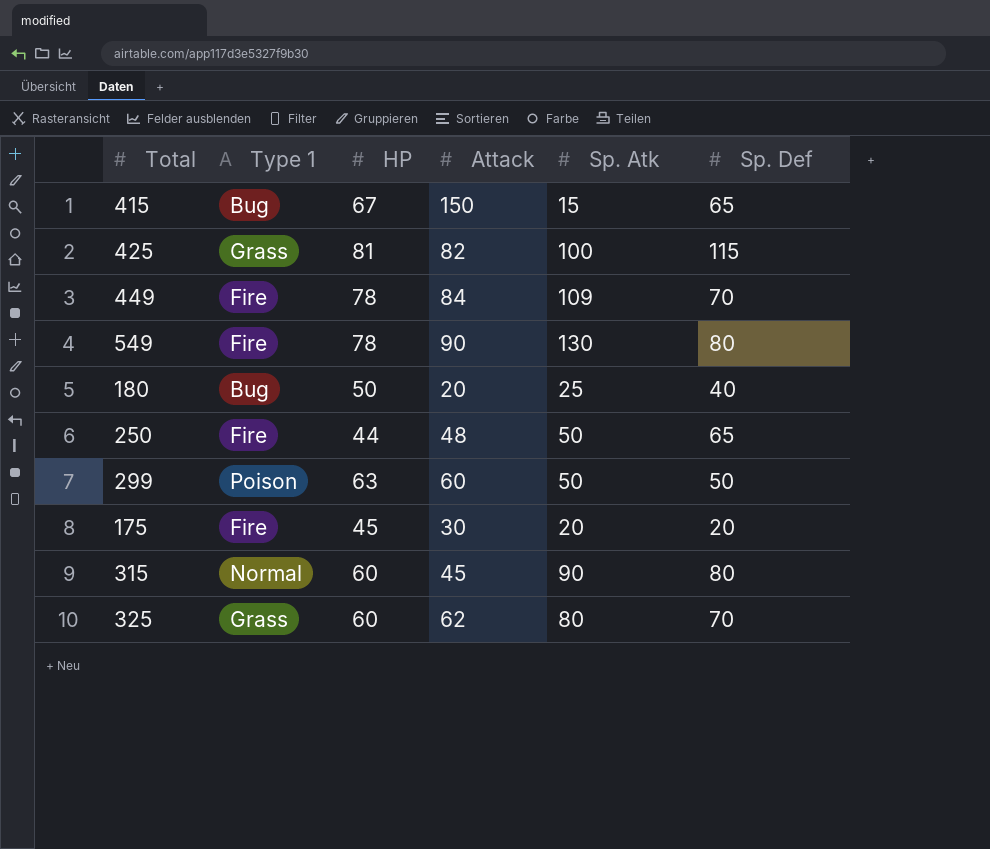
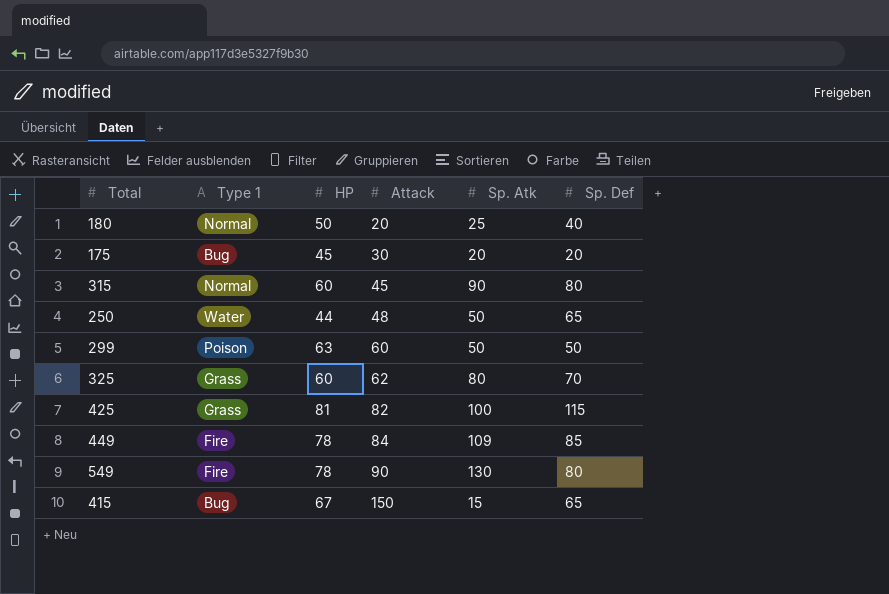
row order: none -> Attack ascending
180 | Type 1: Bug -> Normal
175 | Type 1: Fire -> Bug
250 | Type 1: Fire -> Water
449 | Sp. Def: 70 -> 85

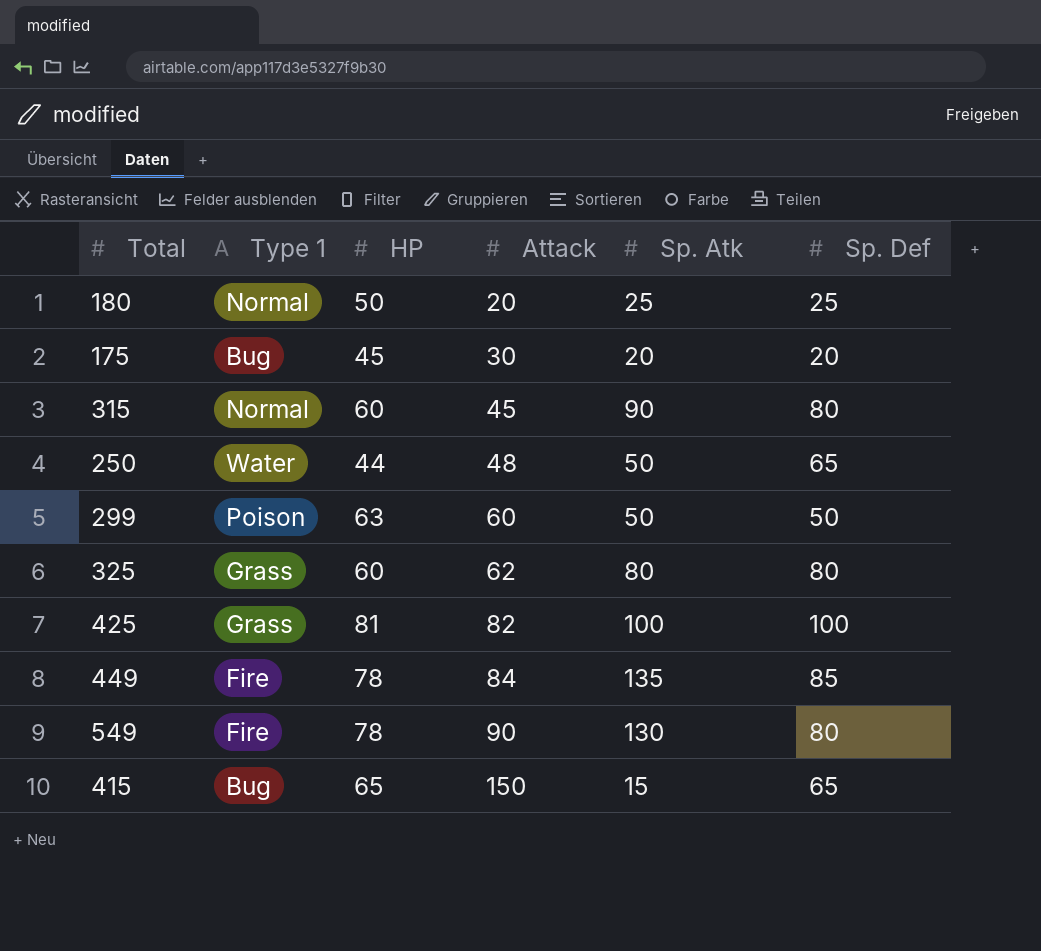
180 | Sp. Def: 40 -> 25
325 | Sp. Def: 70 -> 80
425 | Sp. Def: 115 -> 100
449 | Sp. Atk: 109 -> 135
415 | HP: 67 -> 65

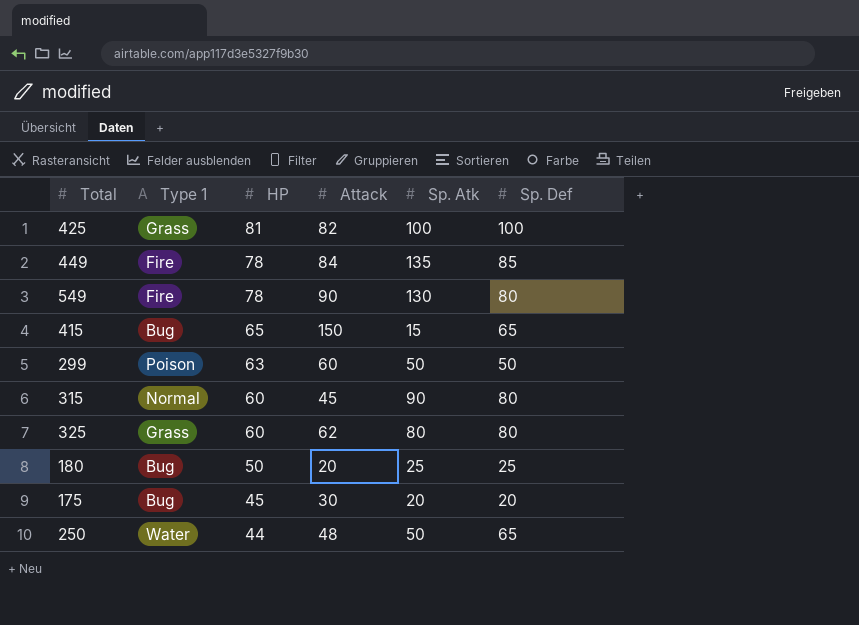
row order: Attack ascending -> HP descending
180 | Type 1: Normal -> Bug

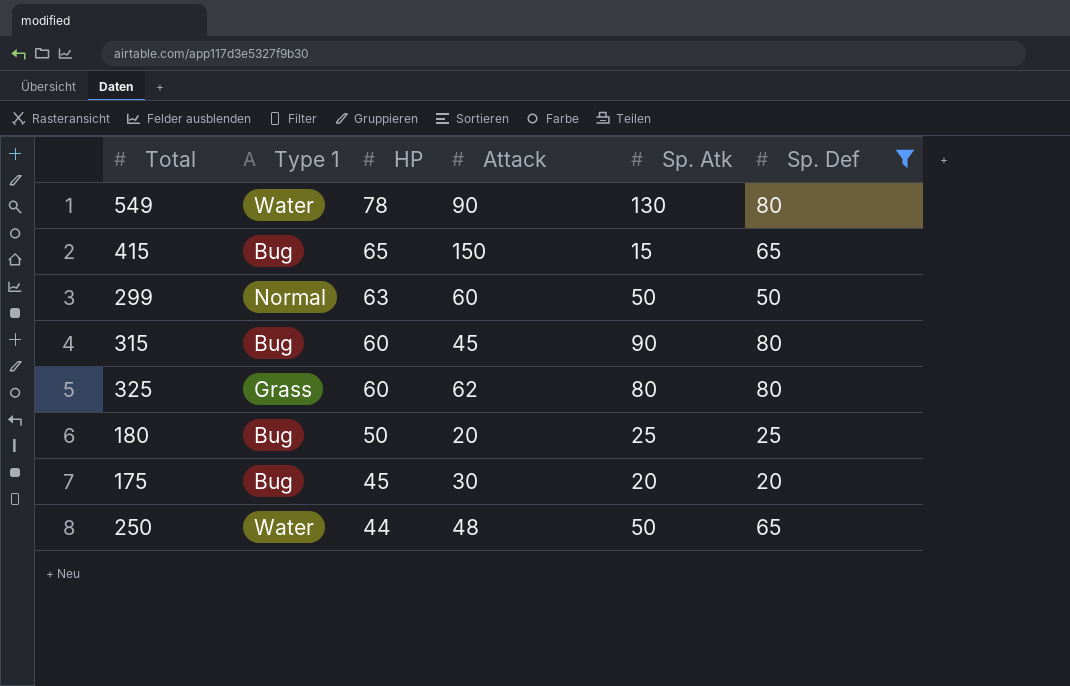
filter: none -> Sp. Def <= 80
549 | Type 1: Fire -> Water
299 | Type 1: Poison -> Normal
315 | Type 1: Normal -> Bug

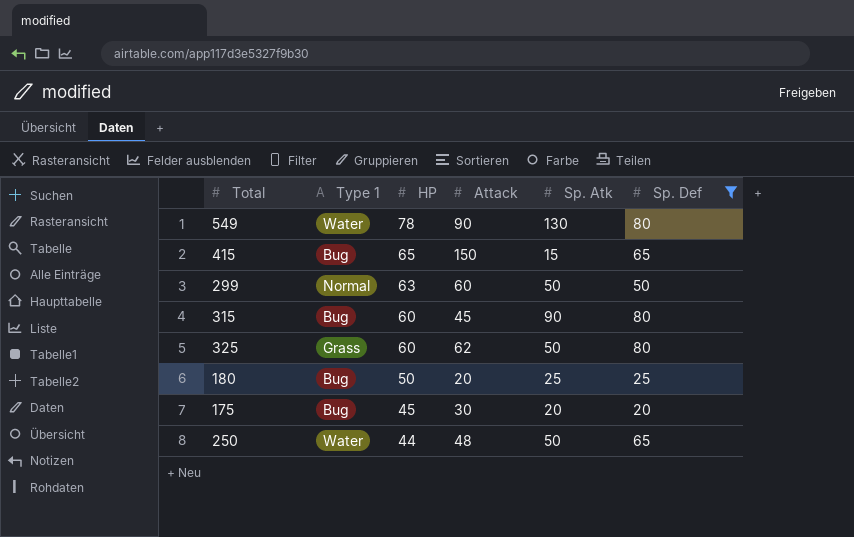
325 | Sp. Atk: 80 -> 50

